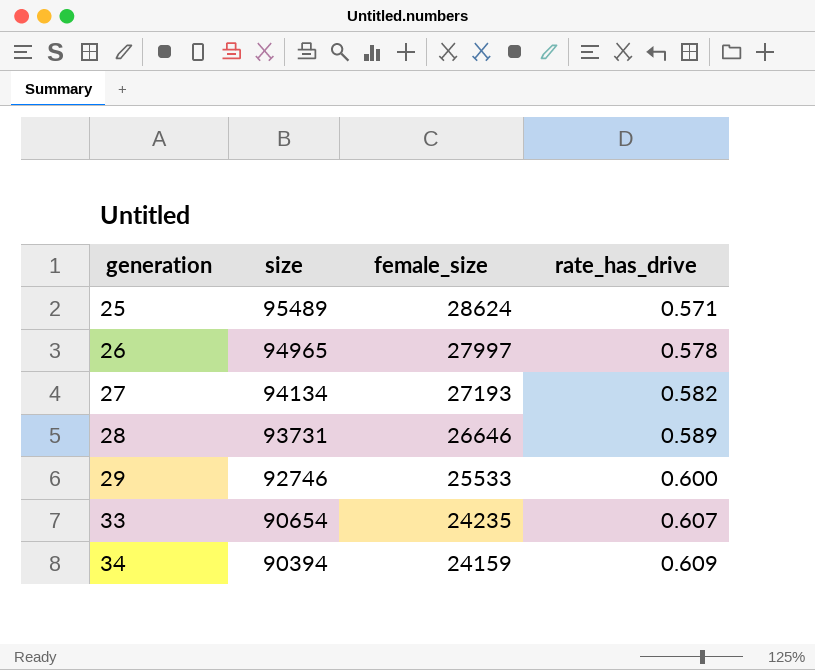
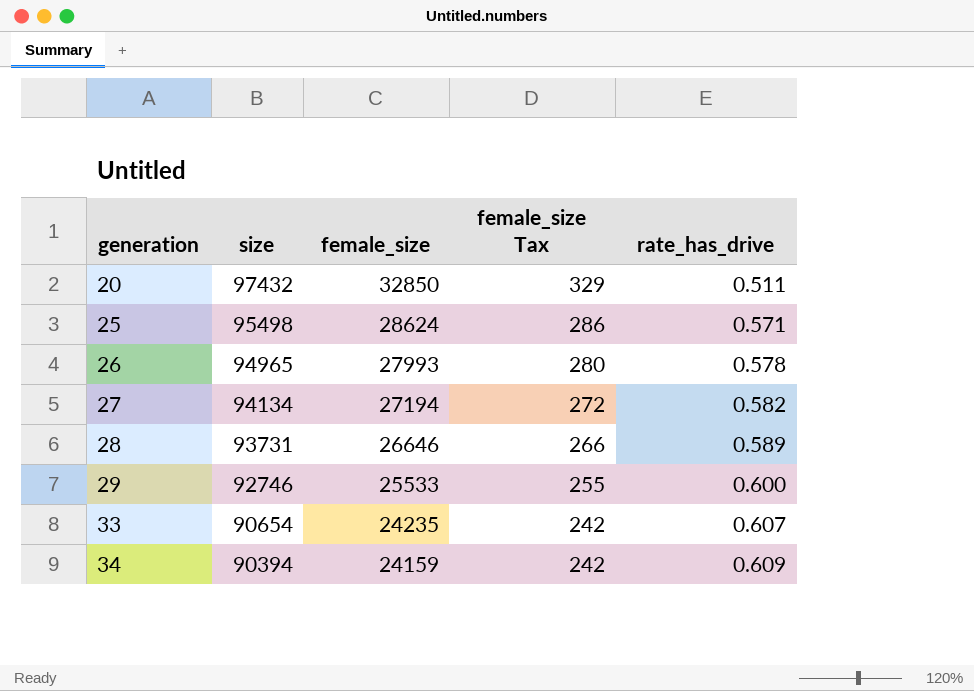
column female_size Tax | formula: none -> [female_size] * 0.01
row 20: none -> 97432 | 32850 | 329 | 0.511
25 | size: 95489 -> 95498
26 | female_size: 27997 -> 27993
27 | female_size: 27193 -> 27194

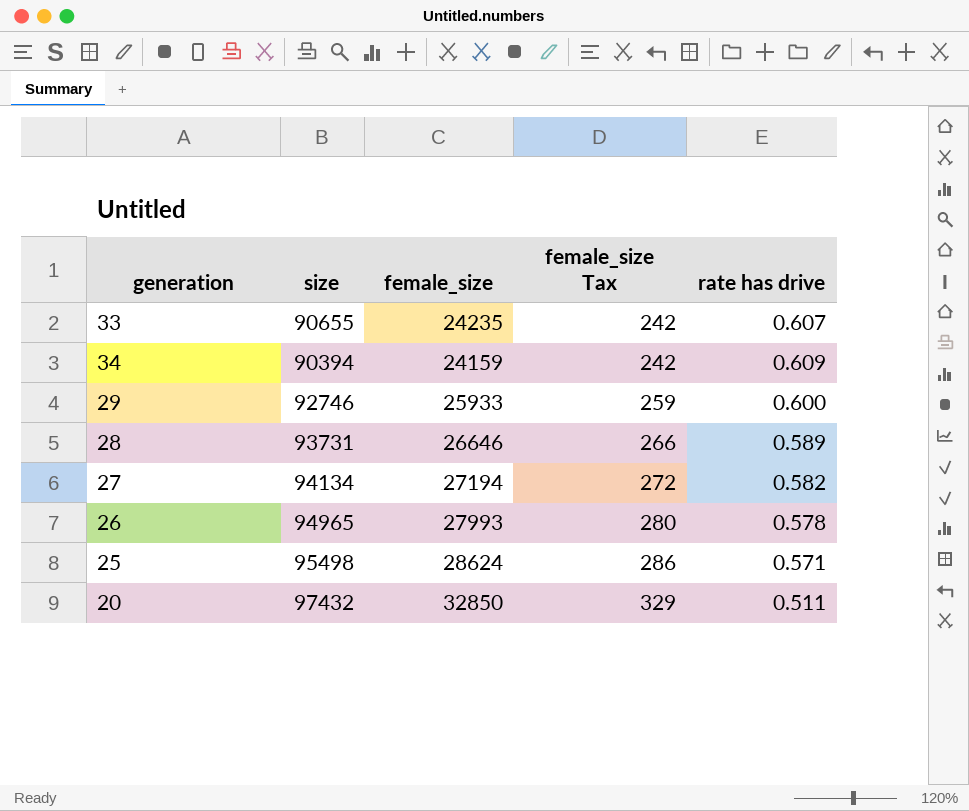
row order: generation ascending -> female_size Tax ascending
column name: rate_has_drive -> rate has drive
33 | size: 90654 -> 90655
29 | female_size: 25533 -> 25933
29 | female_size Tax: 255 -> 259

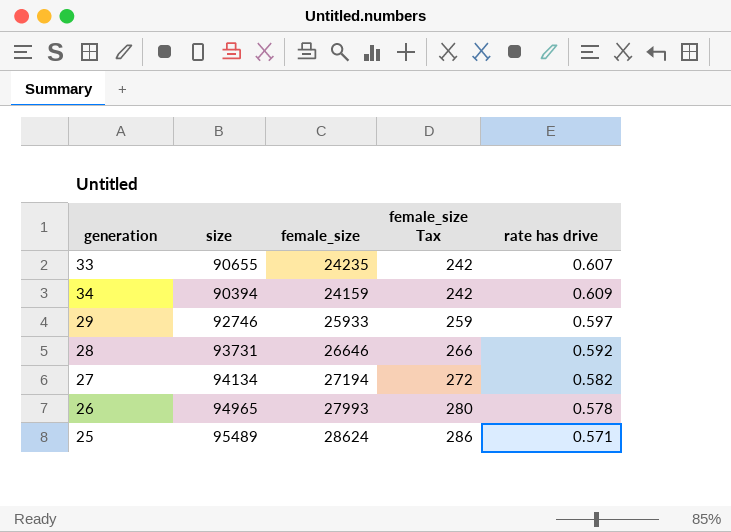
row 20: 97432 | 32850 | 329 | 0.511 -> none
29 | rate has drive: 0.600 -> 0.597
28 | rate has drive: 0.589 -> 0.592
25 | size: 95498 -> 95489

